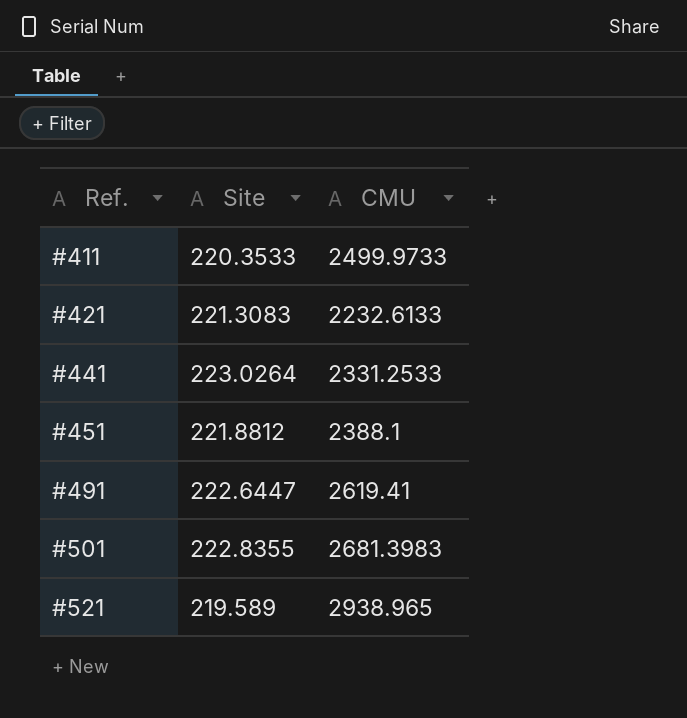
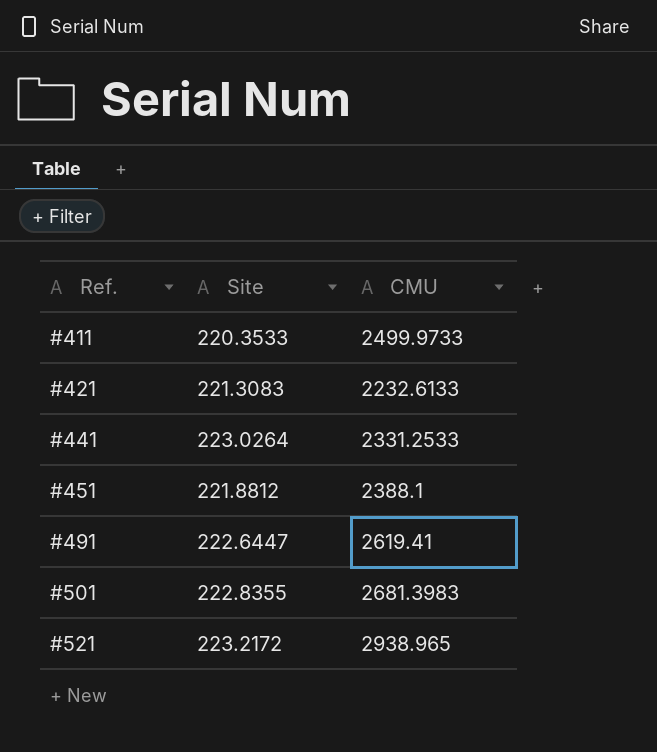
#521 | Site: 219.589 -> 223.2172

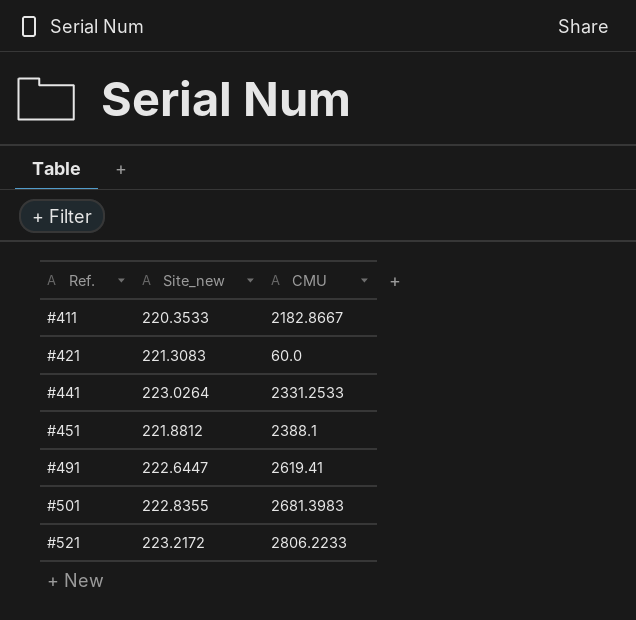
column name: Site -> Site_new
#411 | CMU: 2499.9733 -> 2182.8667
#421 | CMU: 2232.6133 -> 60.0
#521 | CMU: 2938.965 -> 2806.2233

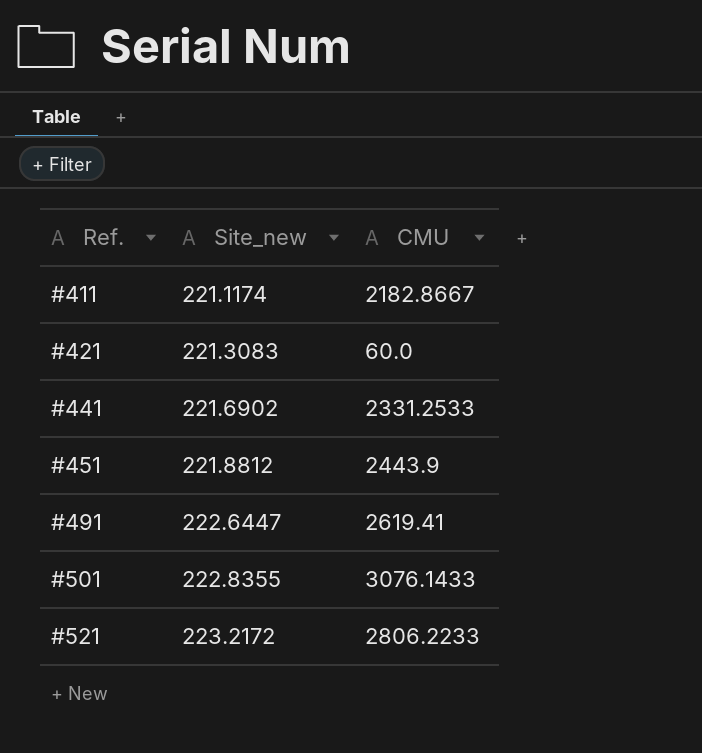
#411 | Site_new: 220.3533 -> 221.1174
#441 | Site_new: 223.0264 -> 221.6902
#451 | CMU: 2388.1 -> 2443.9
#501 | CMU: 2681.3983 -> 3076.1433

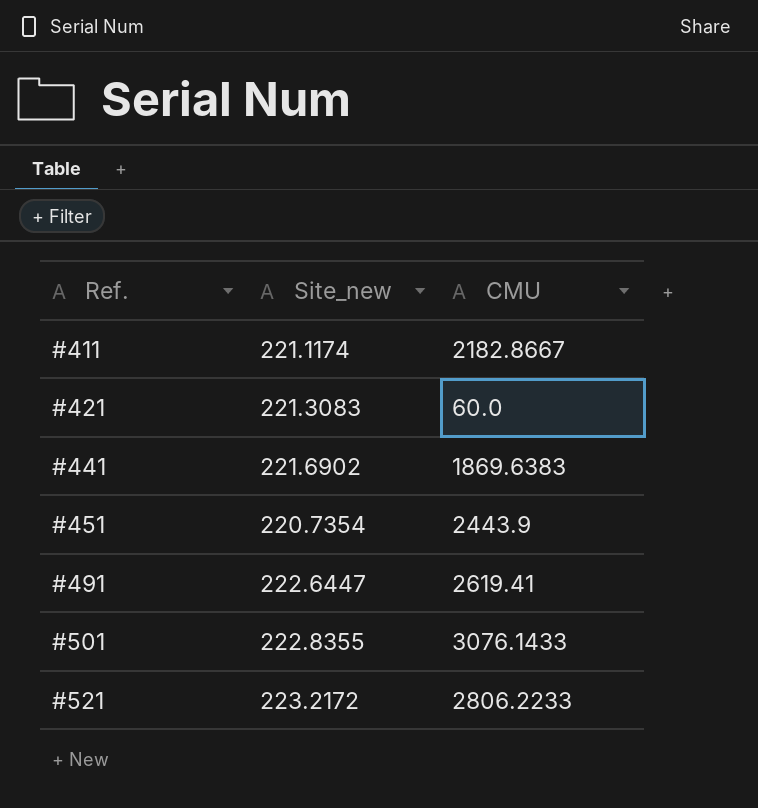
#441 | CMU: 2331.2533 -> 1869.6383
#451 | Site_new: 221.8812 -> 220.7354

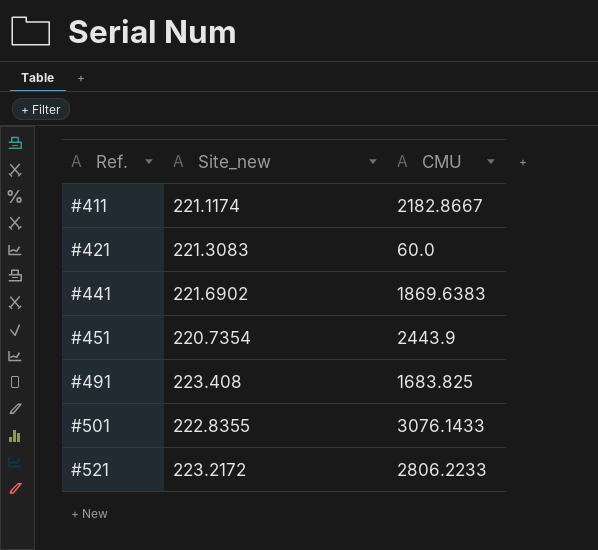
#491 | Site_new: 222.6447 -> 223.408
#491 | CMU: 2619.41 -> 1683.825

